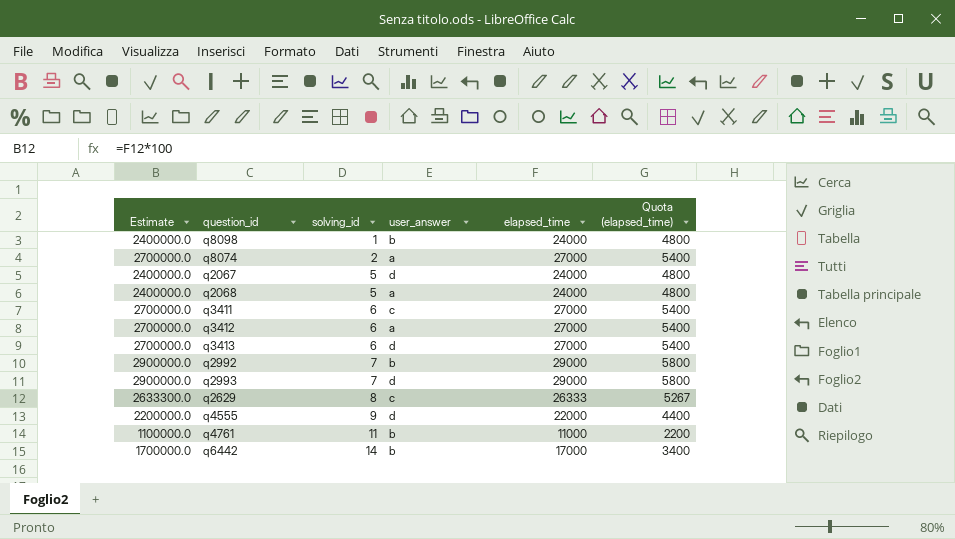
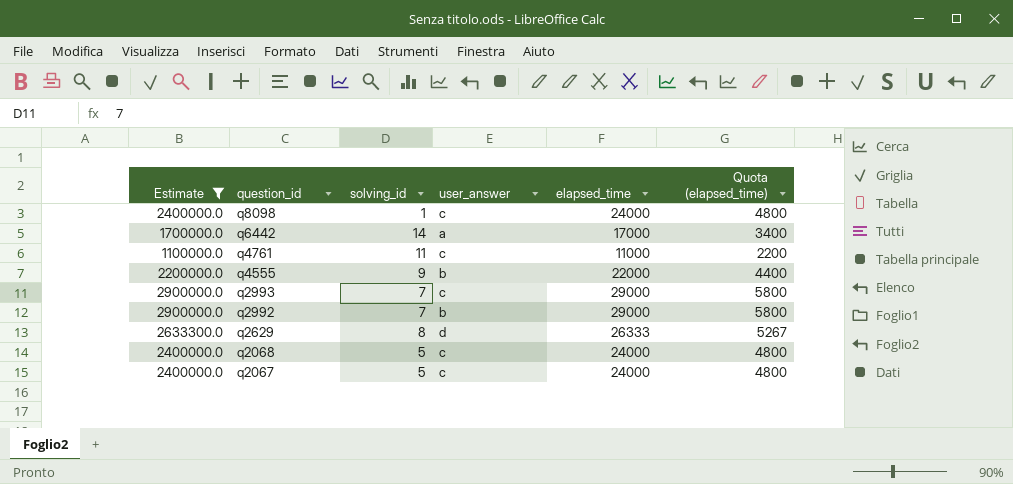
filter: none -> Estimate != 2700000.0
row order: solving_id ascending -> question_id descending
q8098 | user_answer: b -> c
q6442 | user_answer: b -> a
q4761 | user_answer: b -> c
q4555 | user_answer: d -> b
q2993 | user_answer: d -> c
q2629 | user_answer: c -> d
q2068 | user_answer: a -> c
q2067 | user_answer: d -> c

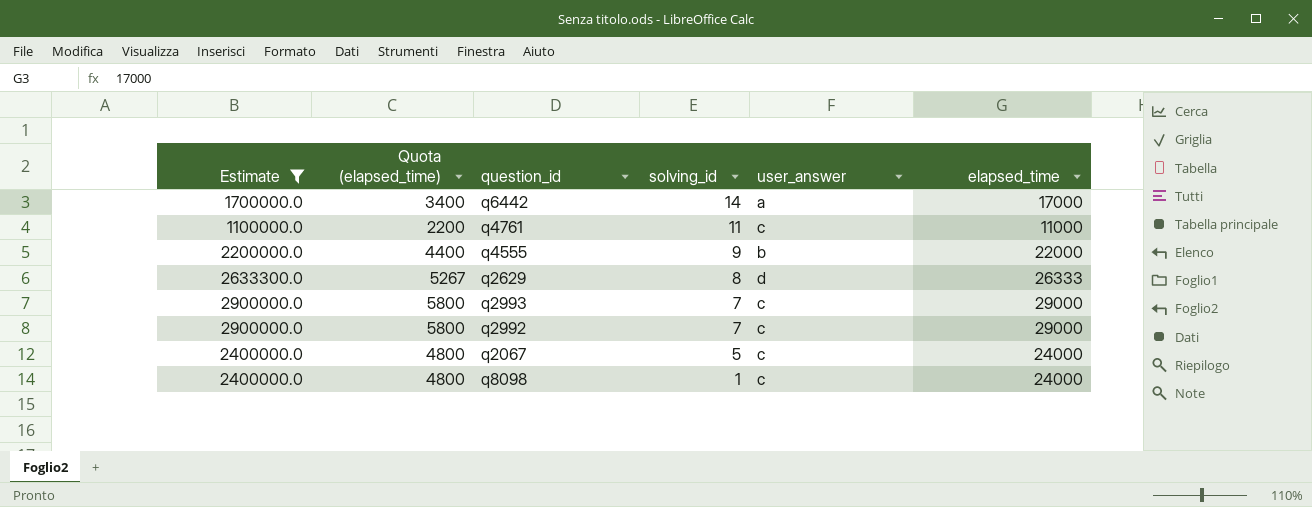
row order: question_id descending -> solving_id descending
column Quota (elapsed_time) | position: 6 -> 2
row q2068: 2400000.0 | 5 | c | 24000 | 4800 -> none
q2992 | user_answer: b -> c

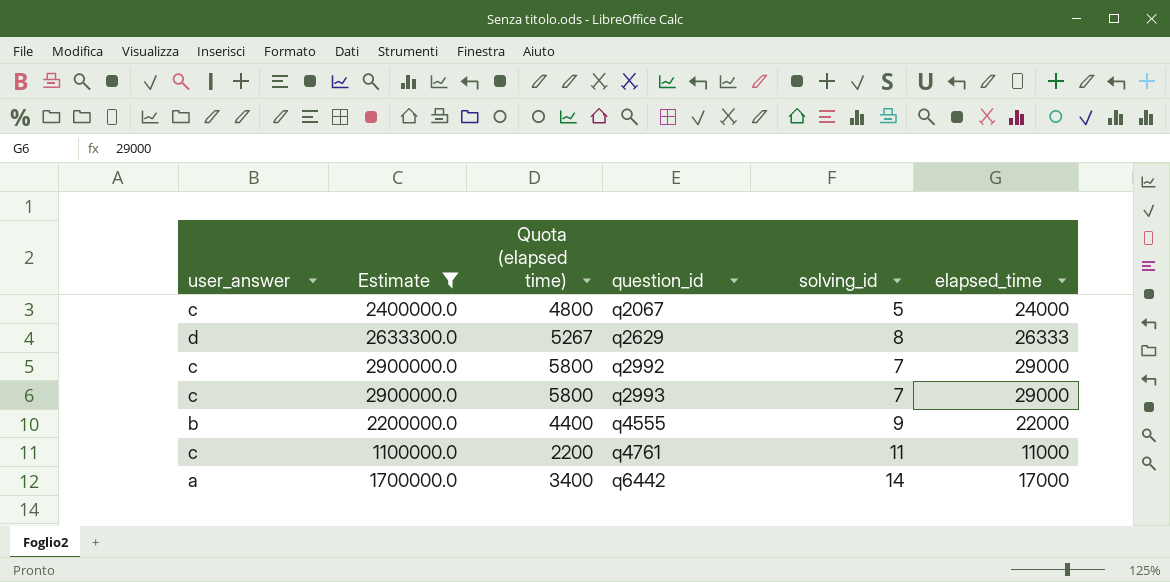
row order: solving_id descending -> question_id ascending
column user_answer | position: 5 -> 1
column name: Quota (elapsed_time) -> Quota (elapsed time)
row q8098: 2400000.0 | 4800 | 1 | c | 24000 -> none

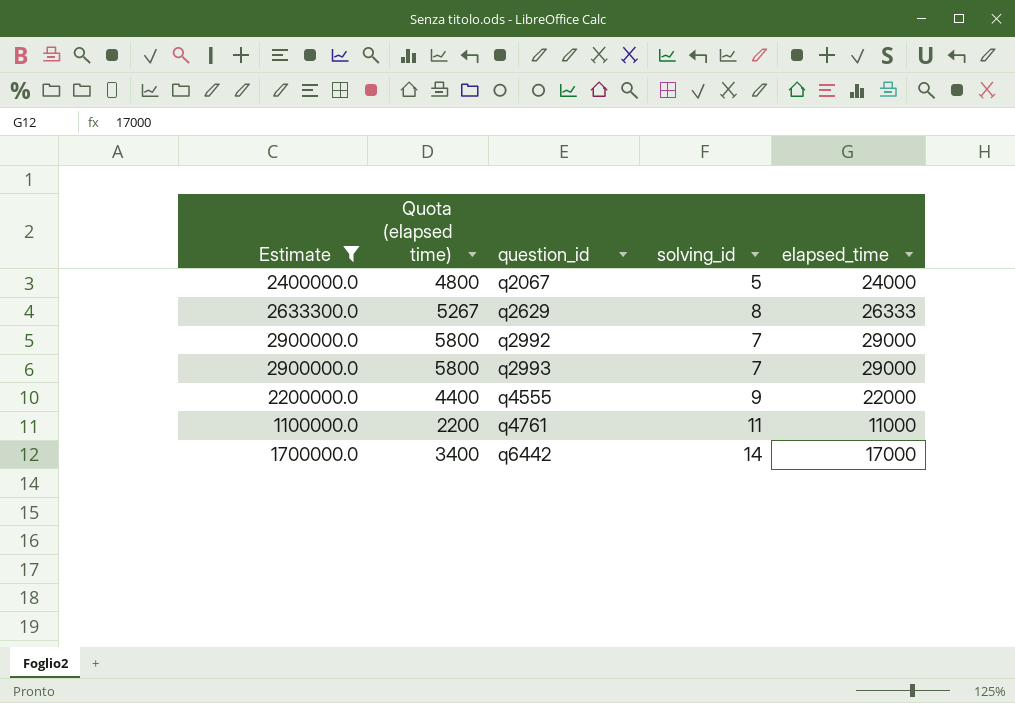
column user_answer | position: 1 -> none

